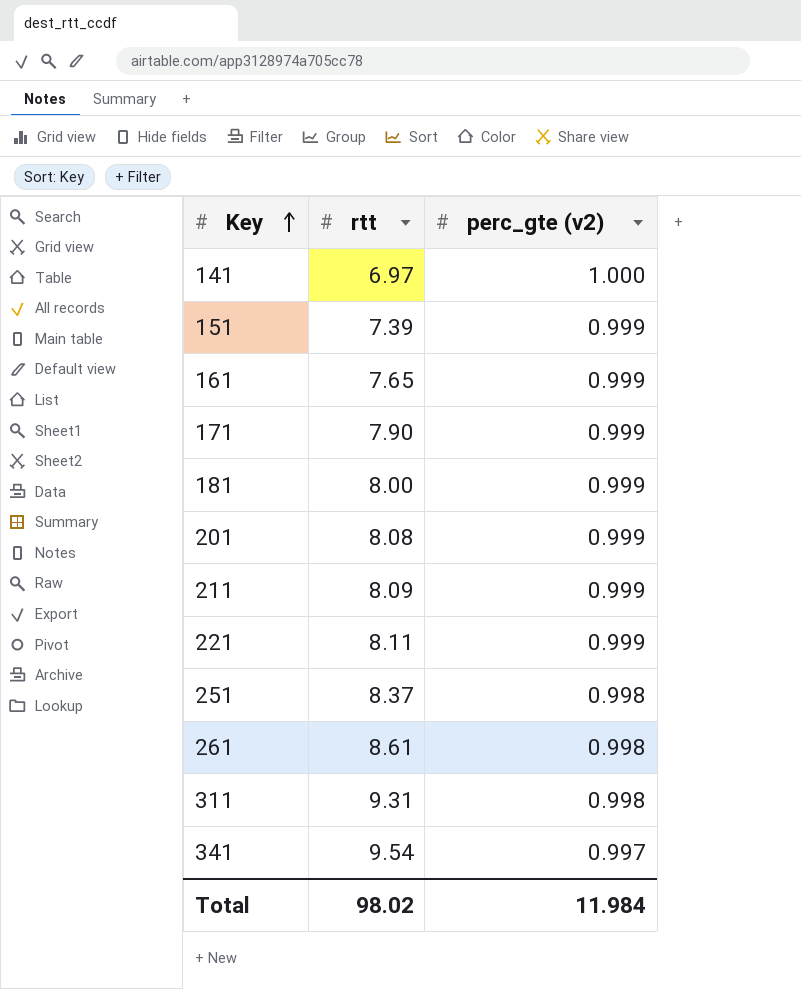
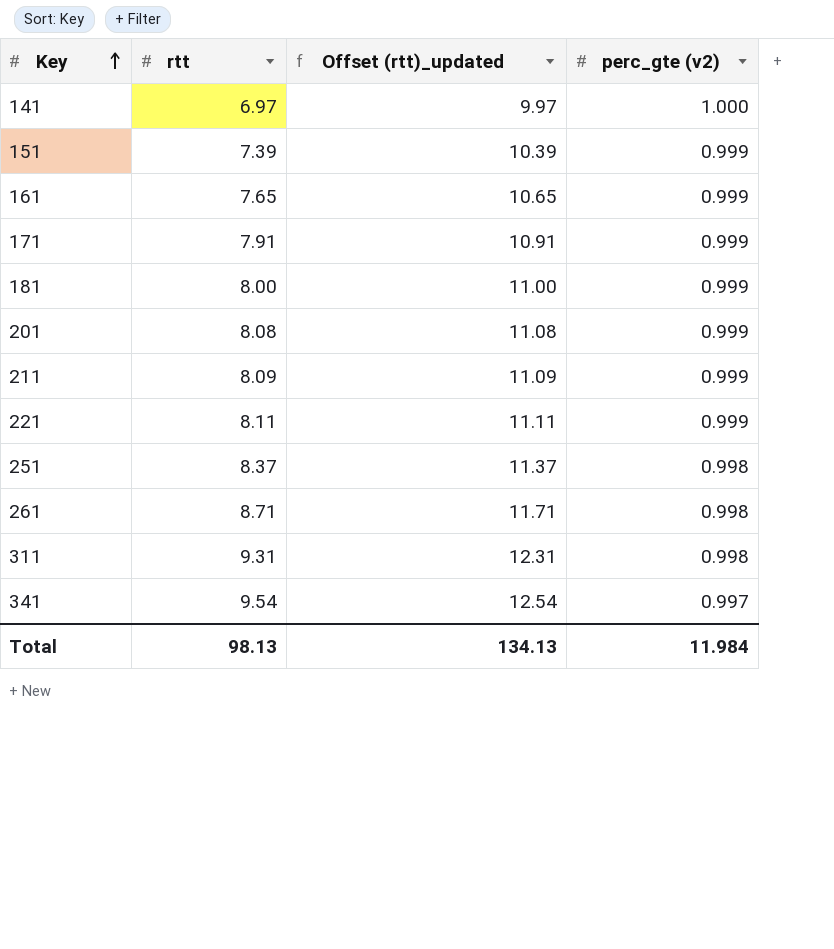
column Offset (rtt)_updated | formula: none -> [rtt] + 3
171 | rtt: 7.90 -> 7.91
261 | rtt: 8.61 -> 8.71
Total | rtt: 98.02 -> 98.13

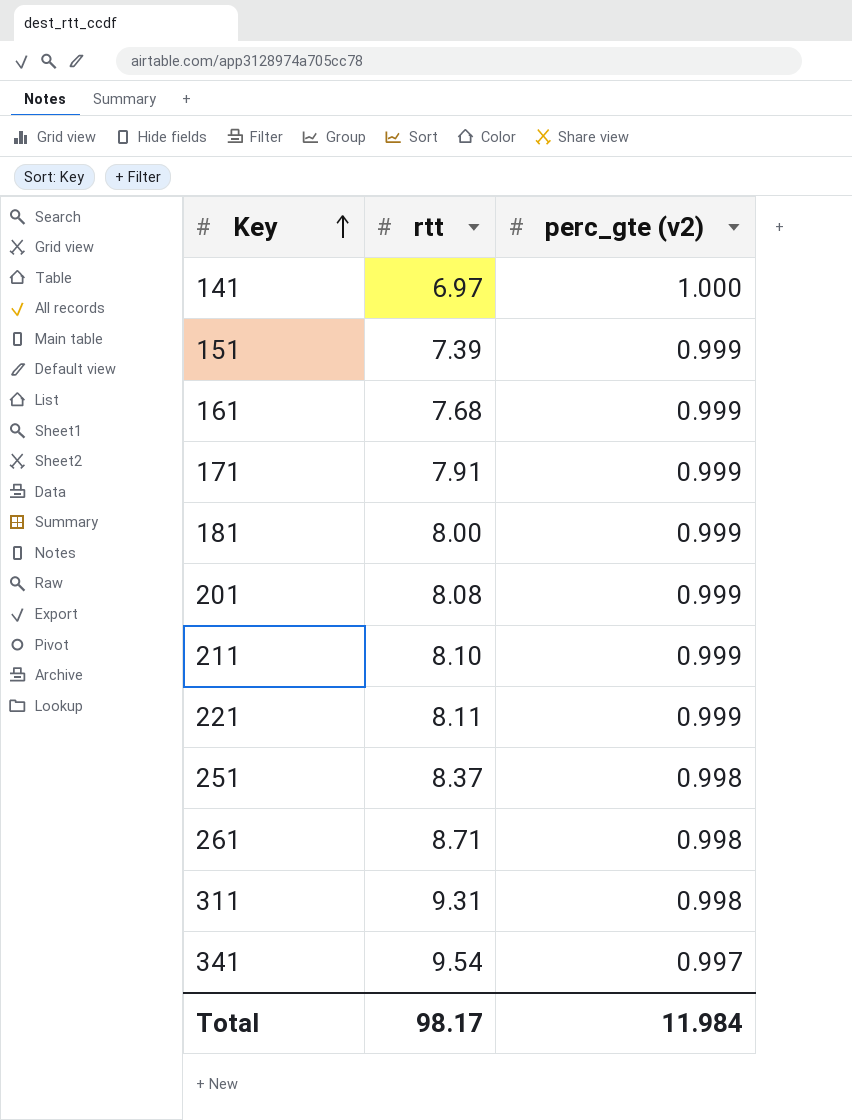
column Offset (rtt)_updated | formula: [rtt] + 3 -> none
161 | rtt: 7.65 -> 7.68
211 | rtt: 8.09 -> 8.10
Total | rtt: 98.13 -> 98.17

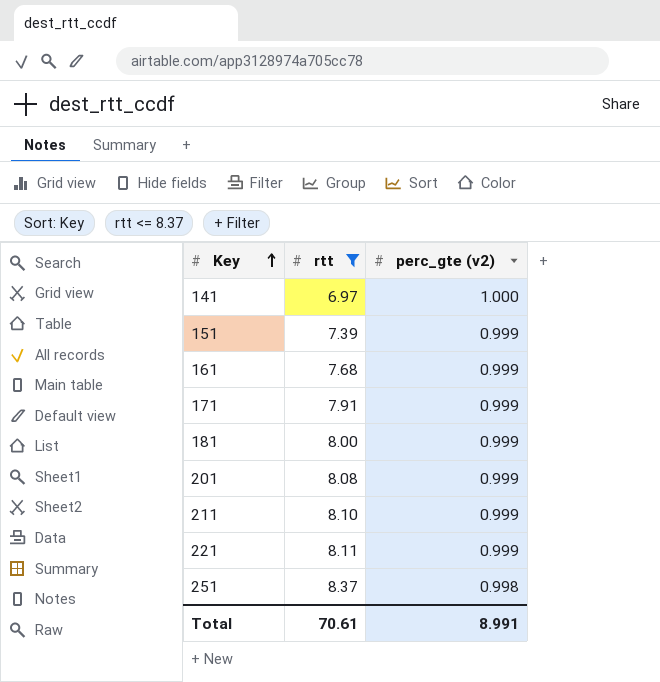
filter: none -> rtt <= 8.37
Total | rtt: 98.17 -> 70.61
Total | perc_gte (v2): 11.984 -> 8.991

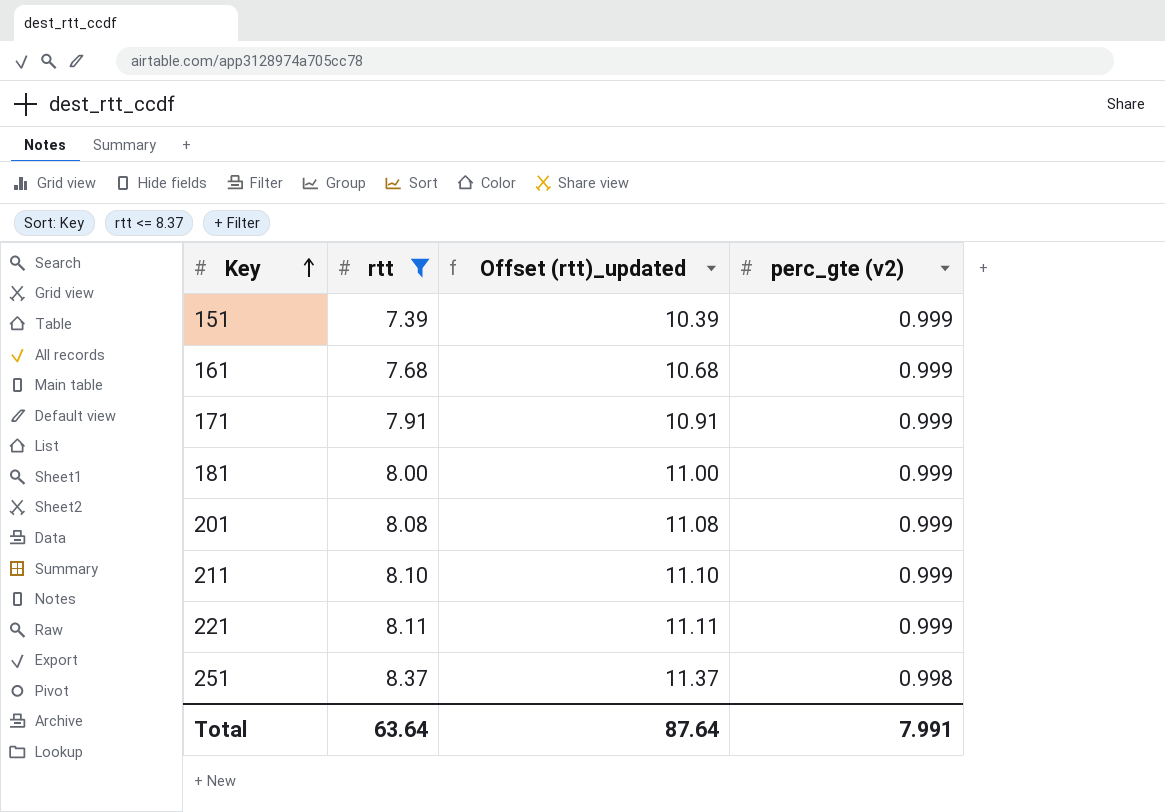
column Offset (rtt)_updated | formula: none -> [rtt] + 3
row 141: 6.97 | 1.000 -> none
Total | rtt: 70.61 -> 63.64
Total | perc_gte (v2): 8.991 -> 7.991

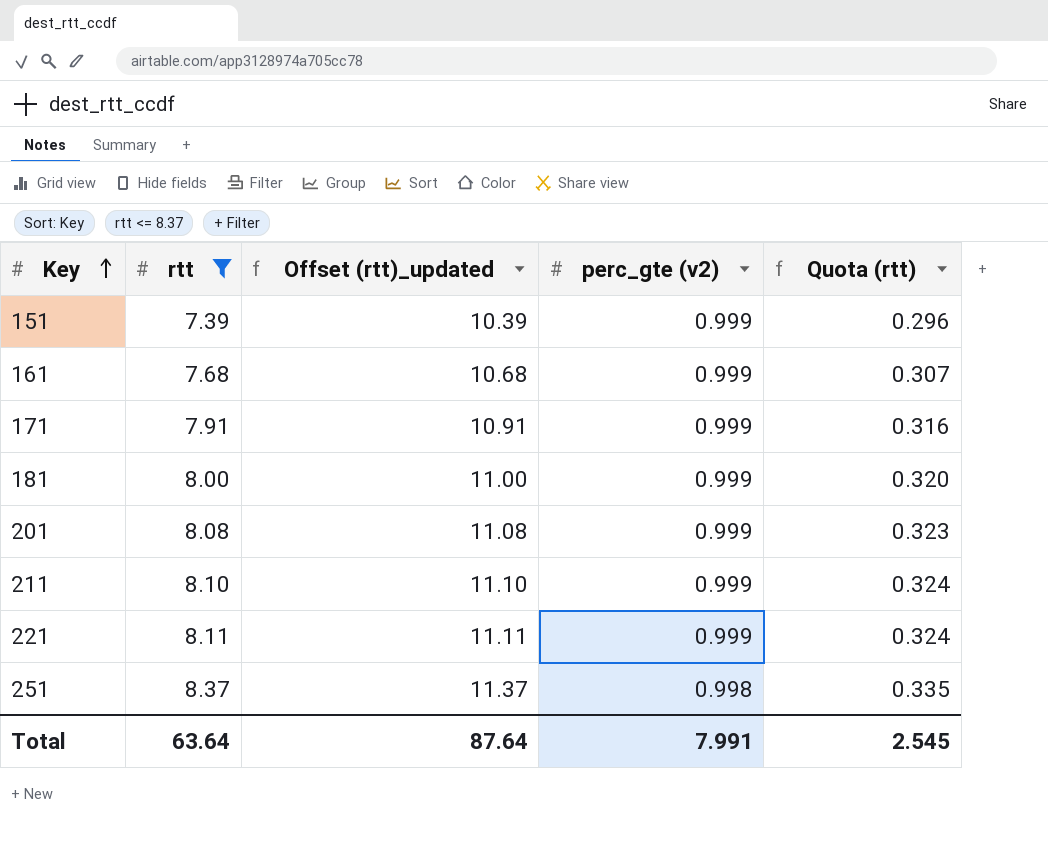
column Quota (rtt) | formula: none -> [rtt] * 0.04

